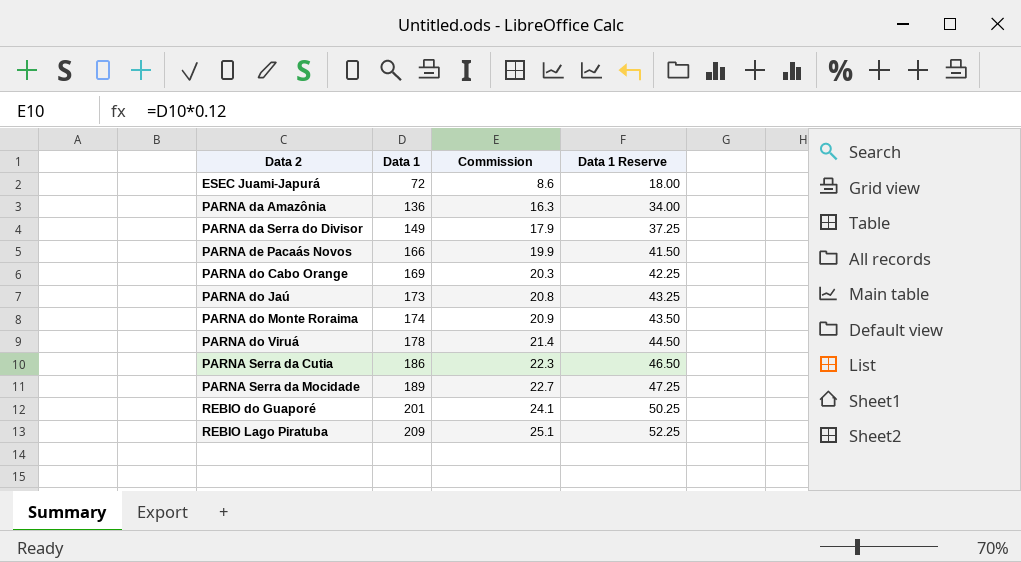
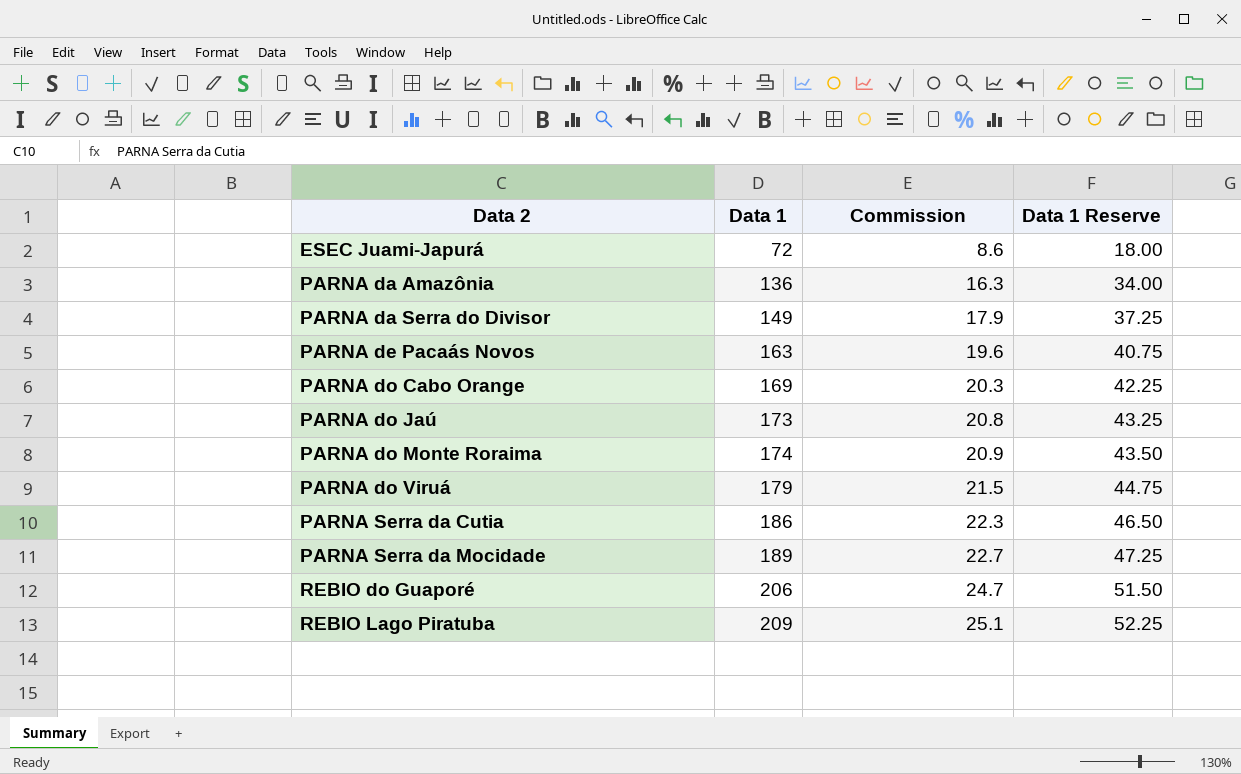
PARNA de Pacaás Novos | Data 1: 166 -> 163
PARNA de Pacaás Novos | Commission: 19.9 -> 19.6
PARNA de Pacaás Novos | Data 1 Reserve: 41.50 -> 40.75
PARNA do Viruá | Data 1: 178 -> 179
PARNA do Viruá | Commission: 21.4 -> 21.5
PARNA do Viruá | Data 1 Reserve: 44.50 -> 44.75
REBIO do Guaporé | Data 1: 201 -> 206
REBIO do Guaporé | Commission: 24.1 -> 24.7
REBIO do Guaporé | Data 1 Reserve: 50.25 -> 51.50

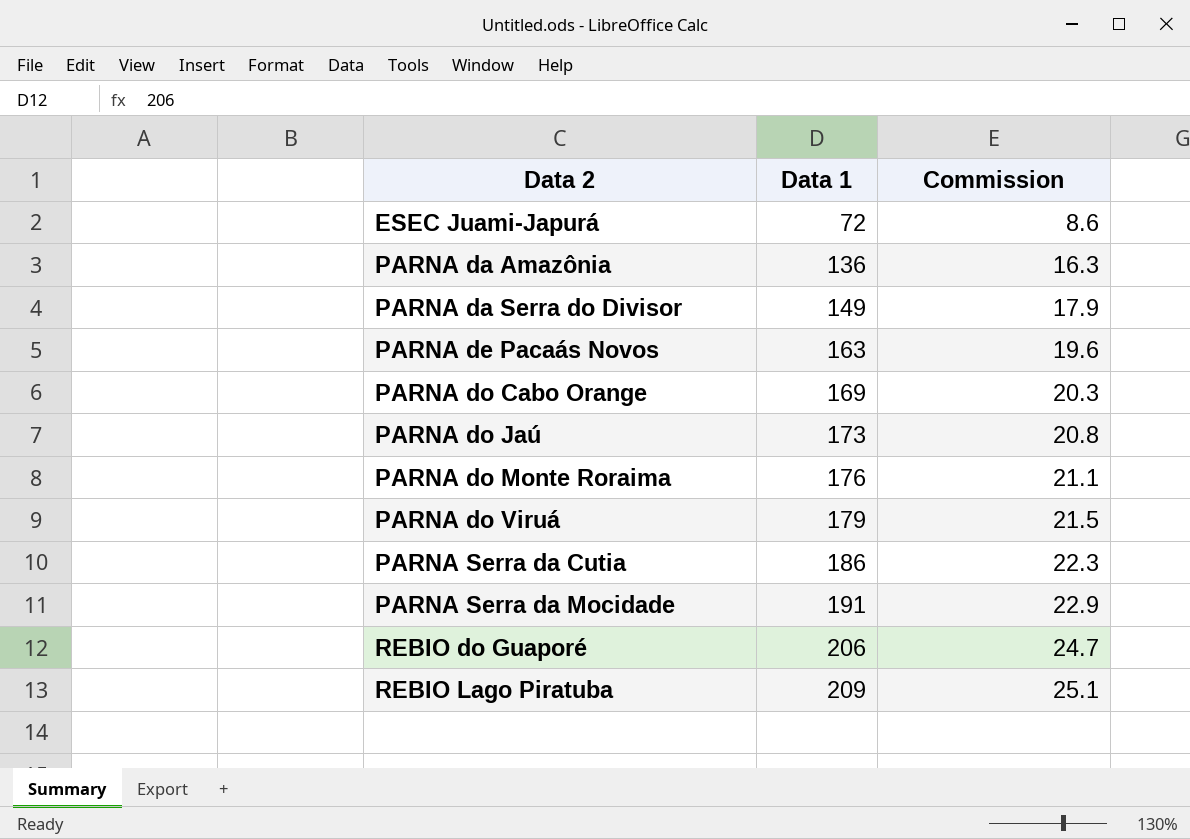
column Data 1 Reserve | formula: [Data 1] * 0.25 -> none
PARNA do Monte Roraima | Data 1: 174 -> 176
PARNA do Monte Roraima | Commission: 20.9 -> 21.1
PARNA Serra da Mocidade | Data 1: 189 -> 191
PARNA Serra da Mocidade | Commission: 22.7 -> 22.9

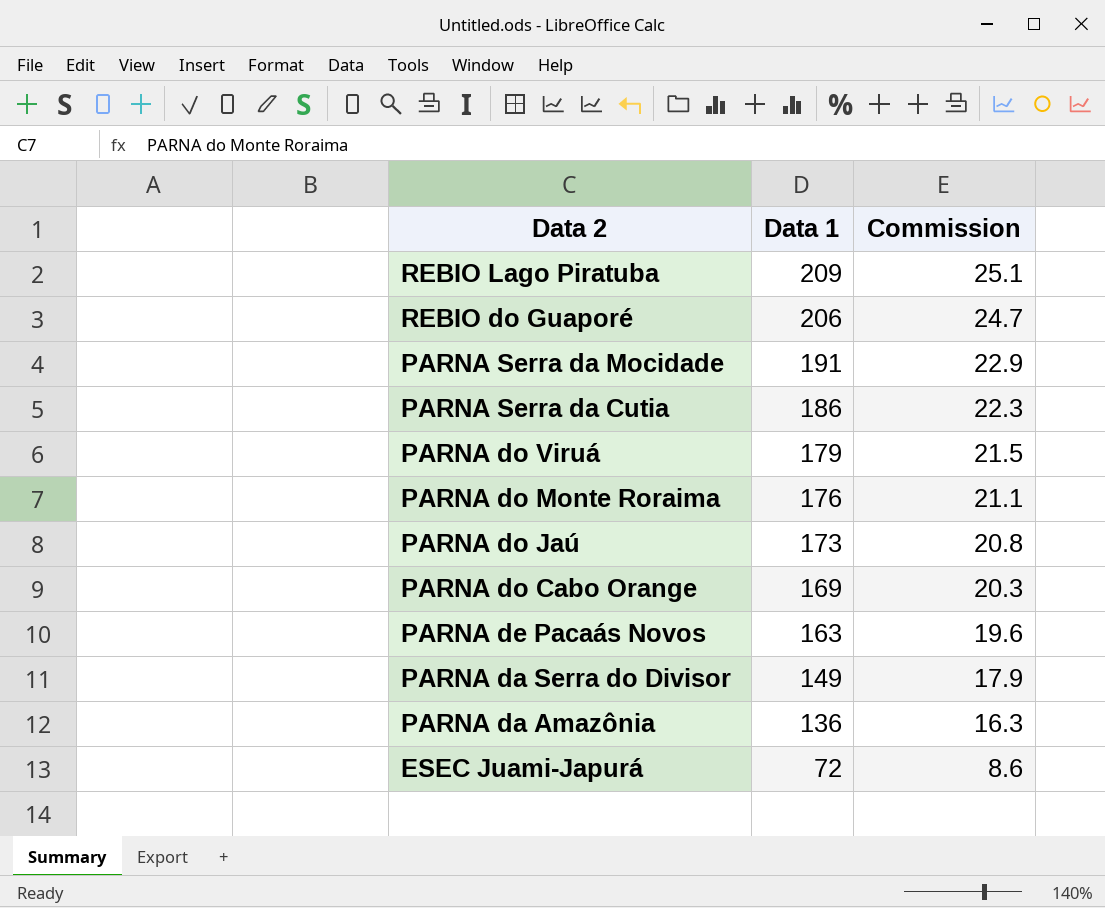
row order: Data 2 ascending -> Data 2 descending

